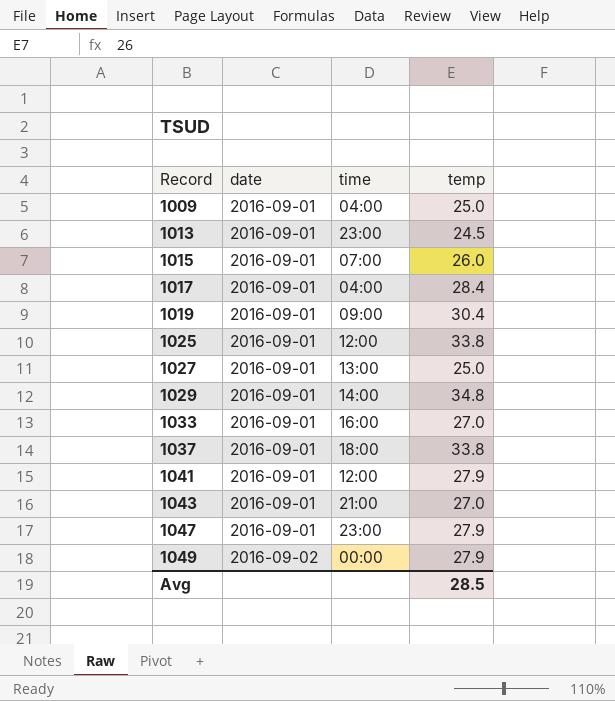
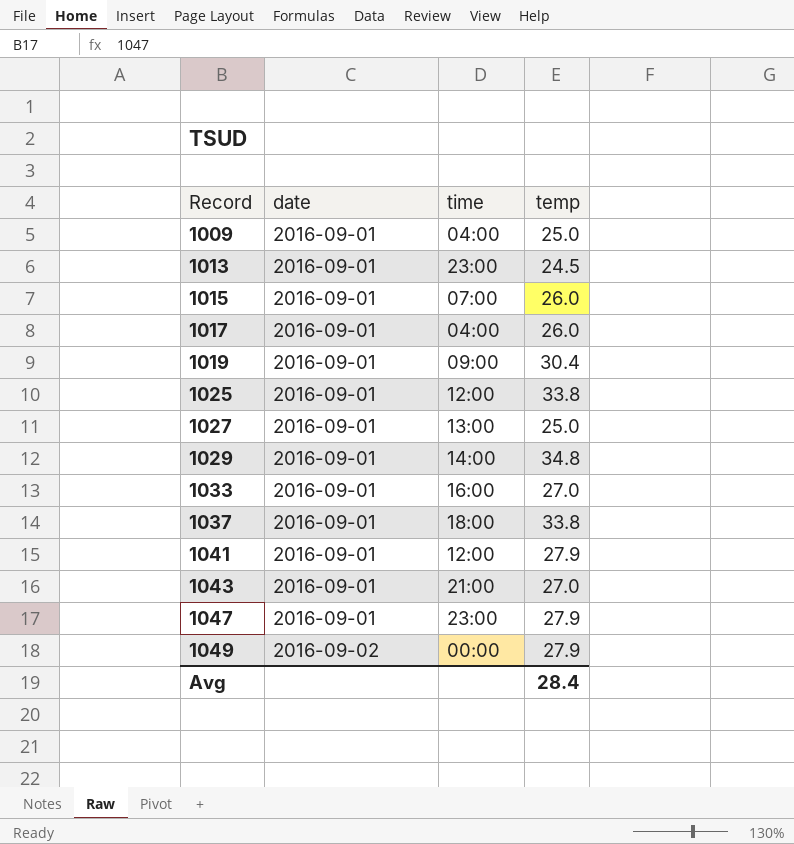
1017 | temp: 28.4 -> 26.0
Avg | temp: 28.5 -> 28.4

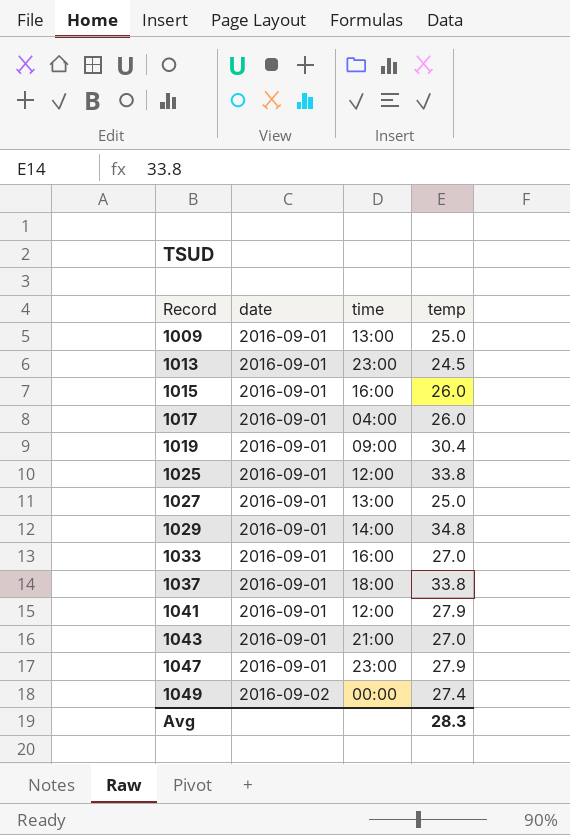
1009 | time: 04:00 -> 13:00
1015 | time: 07:00 -> 16:00
1049 | temp: 27.9 -> 27.4
Avg | temp: 28.4 -> 28.3

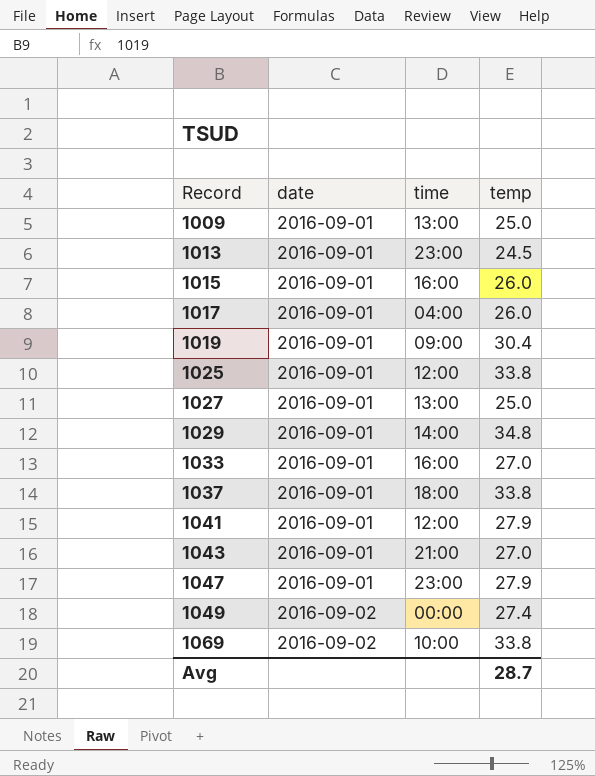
row 1069: none -> 2016-09-02 | 10:00 | 33.8
Avg | temp: 28.3 -> 28.7

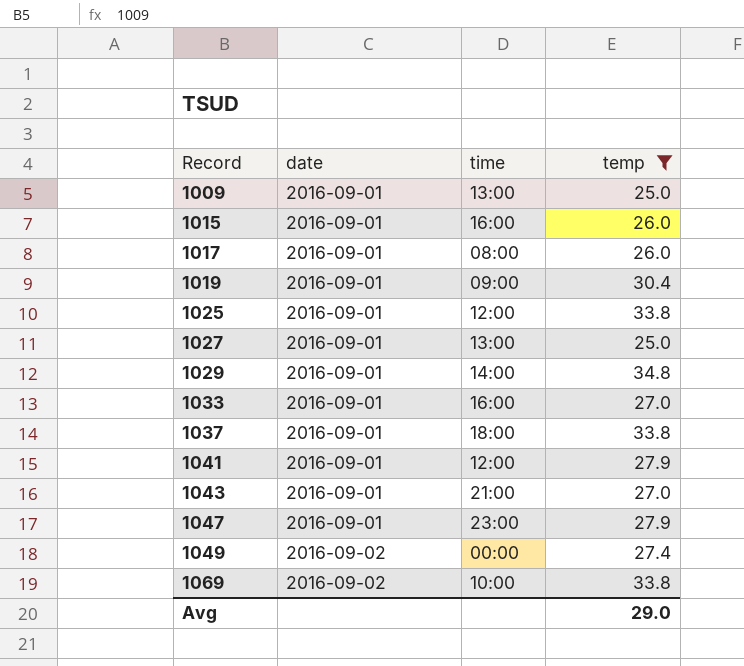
filter: none -> temp != 24.5
1017 | time: 04:00 -> 08:00
Avg | temp: 28.7 -> 29.0

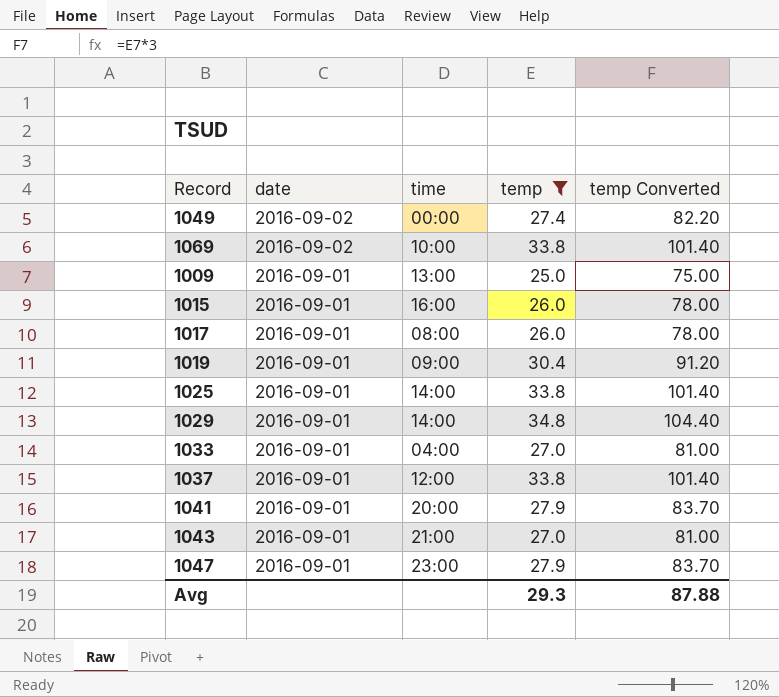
row order: Record ascending -> date descending
column temp Converted | formula: none -> [temp] * 3
row 1027: 2016-09-01 | 13:00 | 25.0 -> none
1025 | time: 12:00 -> 14:00
1033 | time: 16:00 -> 04:00
1037 | time: 18:00 -> 12:00
1041 | time: 12:00 -> 20:00
Avg | temp: 29.0 -> 29.3

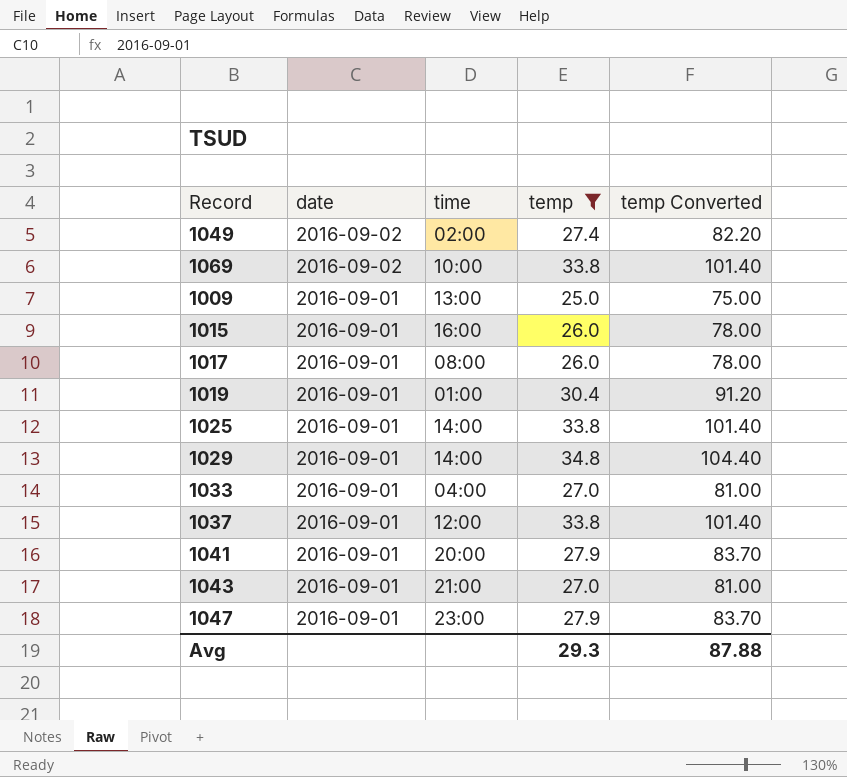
1049 | time: 00:00 -> 02:00
1019 | time: 09:00 -> 01:00

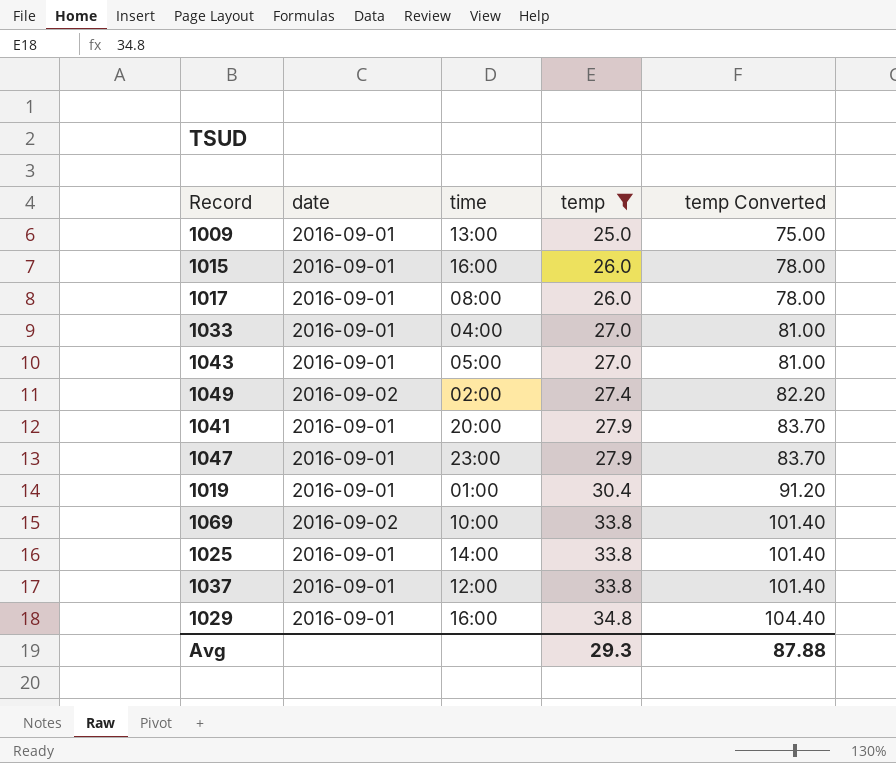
row order: date descending -> temp ascending
1043 | time: 21:00 -> 05:00
1029 | time: 14:00 -> 16:00

